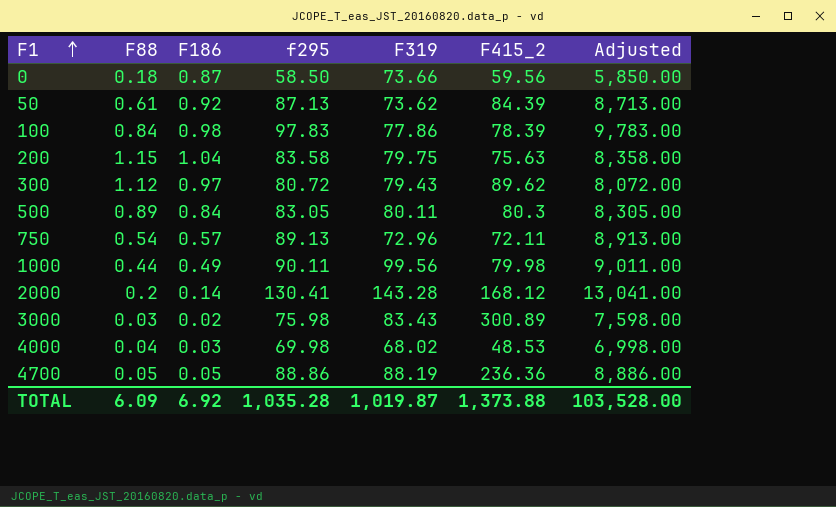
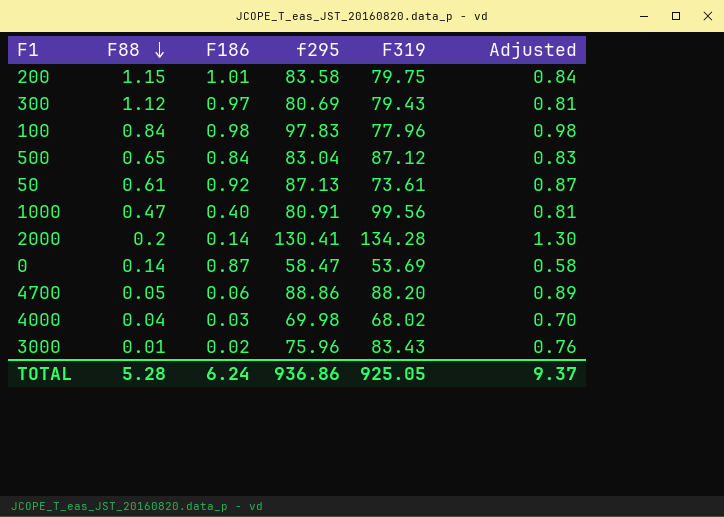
row order: F1 ascending -> F88 descending
column F415_2 | position: 6 -> none
column Adjusted | formula: [f295] * 100 -> [f295] * 0.01
row 750: 0.54 | 0.57 | 89.13 | 72.96 | 72.11 | 8,913.00 -> none
200 | F186: 1.04 -> 1.01
300 | f295: 80.72 -> 80.69
100 | F319: 77.86 -> 77.96
500 | F88: 0.89 -> 0.65
500 | f295: 83.05 -> 83.04
500 | F319: 80.11 -> 87.12
50 | F319: 73.62 -> 73.61
1000 | F88: 0.44 -> 0.47
1000 | F186: 0.49 -> 0.40
1000 | f295: 90.11 -> 80.91
2000 | F319: 143.28 -> 134.28
0 | F88: 0.18 -> 0.14
0 | f295: 58.50 -> 58.47
0 | F319: 73.66 -> 53.69
4700 | F186: 0.05 -> 0.06
4700 | F319: 88.19 -> 88.20
3000 | F88: 0.03 -> 0.01
3000 | f295: 75.98 -> 75.96
TOTAL | F88: 6.09 -> 5.28
TOTAL | F186: 6.92 -> 6.24
TOTAL | f295: 1,035.28 -> 936.86
TOTAL | F319: 1,019.87 -> 925.05
TOTAL | Adjusted: 103,528.00 -> 9.37

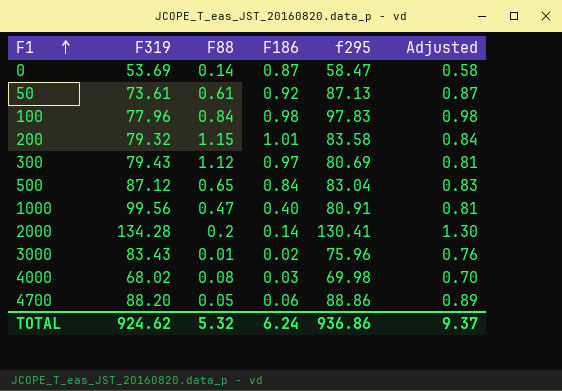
row order: F88 descending -> F1 ascending
column F319 | position: 5 -> 2
200 | F319: 79.75 -> 79.32
4000 | F88: 0.04 -> 0.08
TOTAL | F319: 925.05 -> 924.62
TOTAL | F88: 5.28 -> 5.32

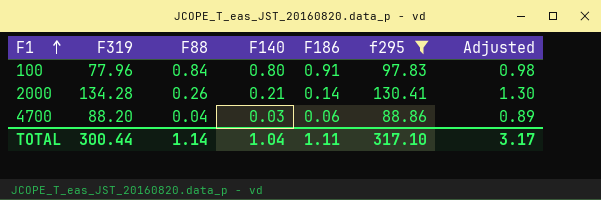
filter: none -> f295 >= 88.86
column F140 | position: none -> 4
100 | F186: 0.98 -> 0.91
2000 | F88: 0.2 -> 0.26
4700 | F88: 0.05 -> 0.04
TOTAL | F319: 924.62 -> 300.44
TOTAL | F88: 5.32 -> 1.14
TOTAL | F186: 6.24 -> 1.11
TOTAL | f295: 936.86 -> 317.10
TOTAL | Adjusted: 9.37 -> 3.17

